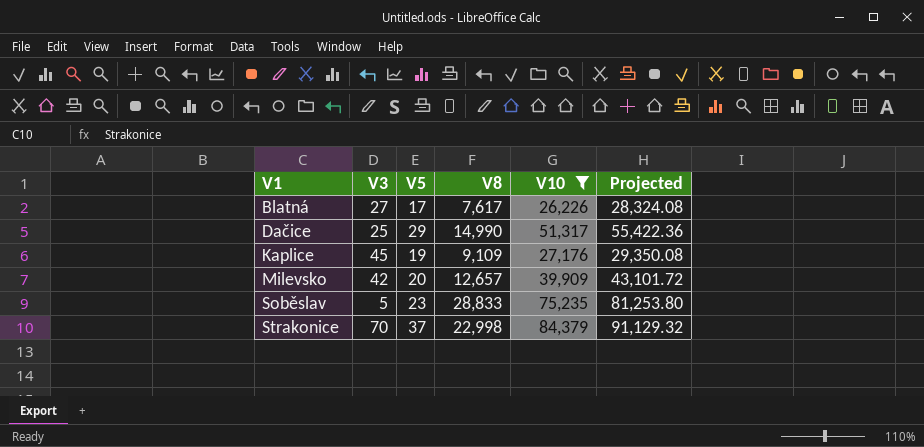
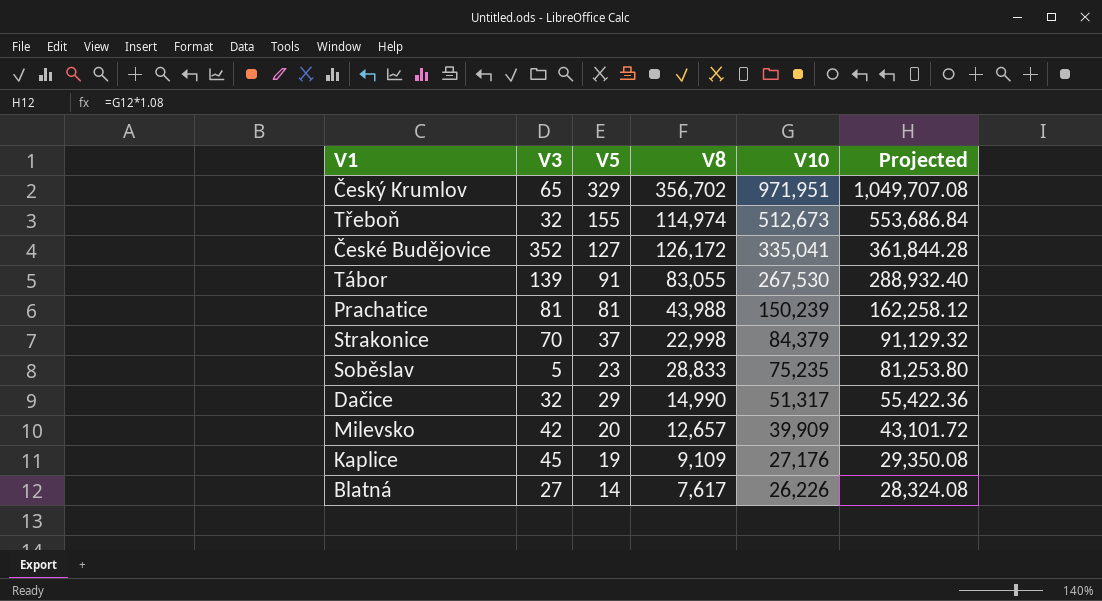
filter: V10 <= 84,379 -> none
row order: V1 ascending -> V10 descending
Dačice | V3: 25 -> 32
Blatná | V5: 17 -> 14

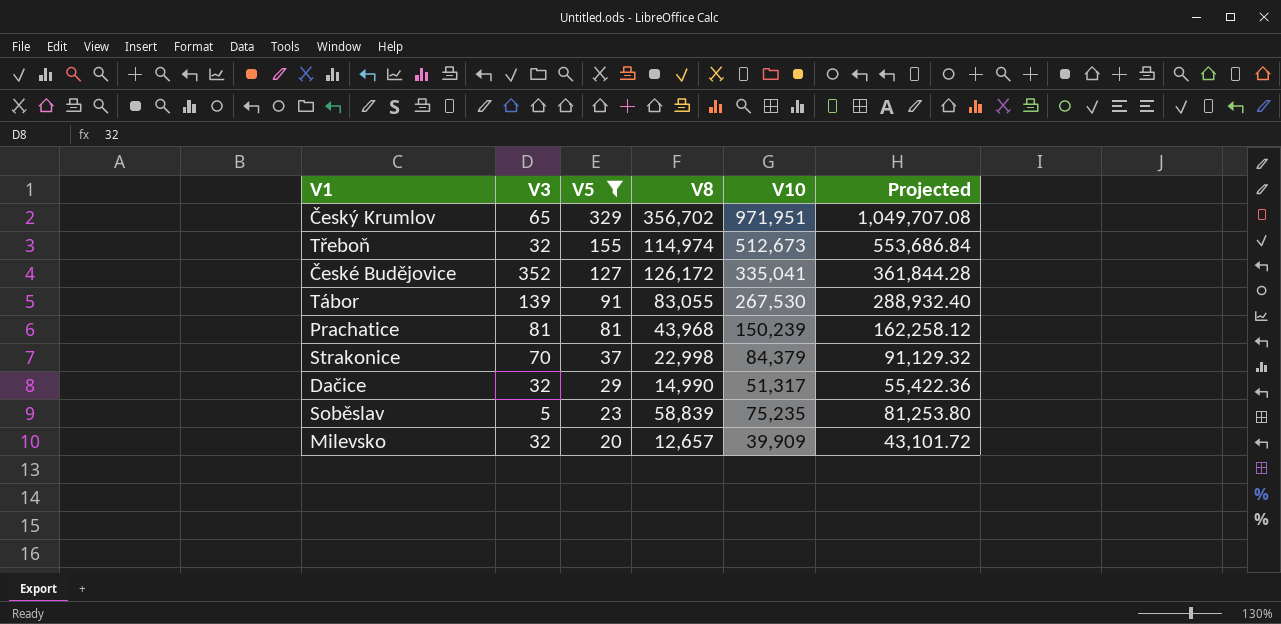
filter: none -> V5 >= 20
row order: V10 descending -> V5 descending
Prachatice | V8: 43,988 -> 43,968
Soběslav | V8: 28,833 -> 58,839
Milevsko | V3: 42 -> 32

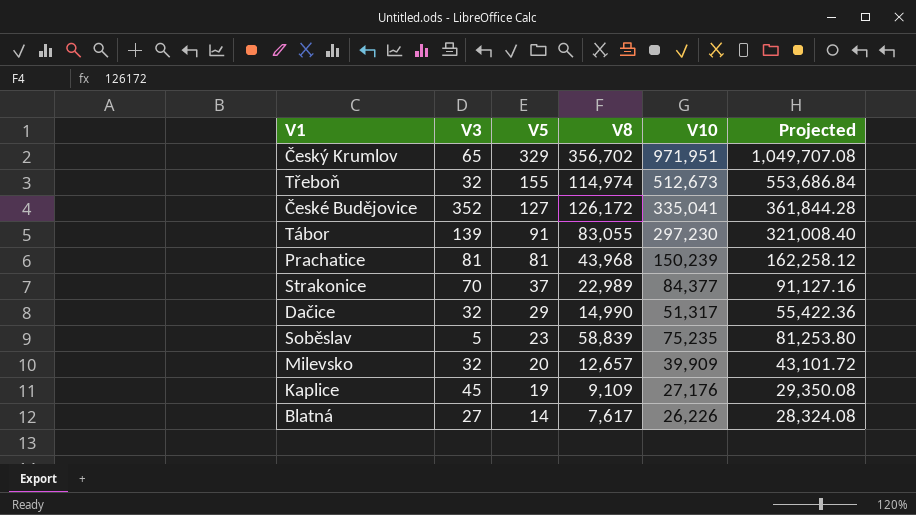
filter: V5 >= 20 -> none
Tábor | V10: 267,530 -> 297,230
Tábor | Projected: 288,932.40 -> 321,008.40
Strakonice | V8: 22,998 -> 22,989
Strakonice | V10: 84,379 -> 84,377
Strakonice | Projected: 91,129.32 -> 91,127.16

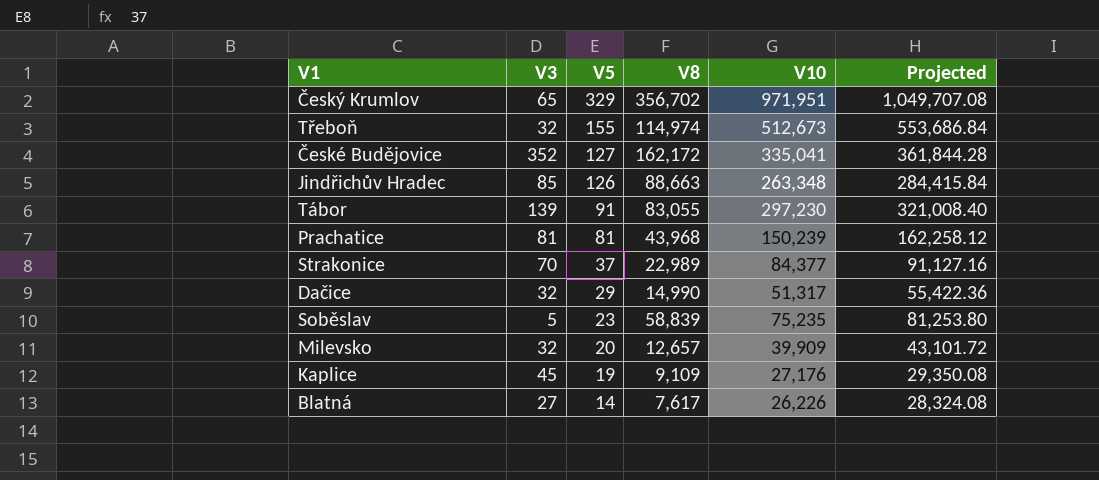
České Budějovice | V8: 126,172 -> 162,172
row Jindřichův Hradec: none -> 85 | 126 | 88,663 | 263,348 | 284,415.84

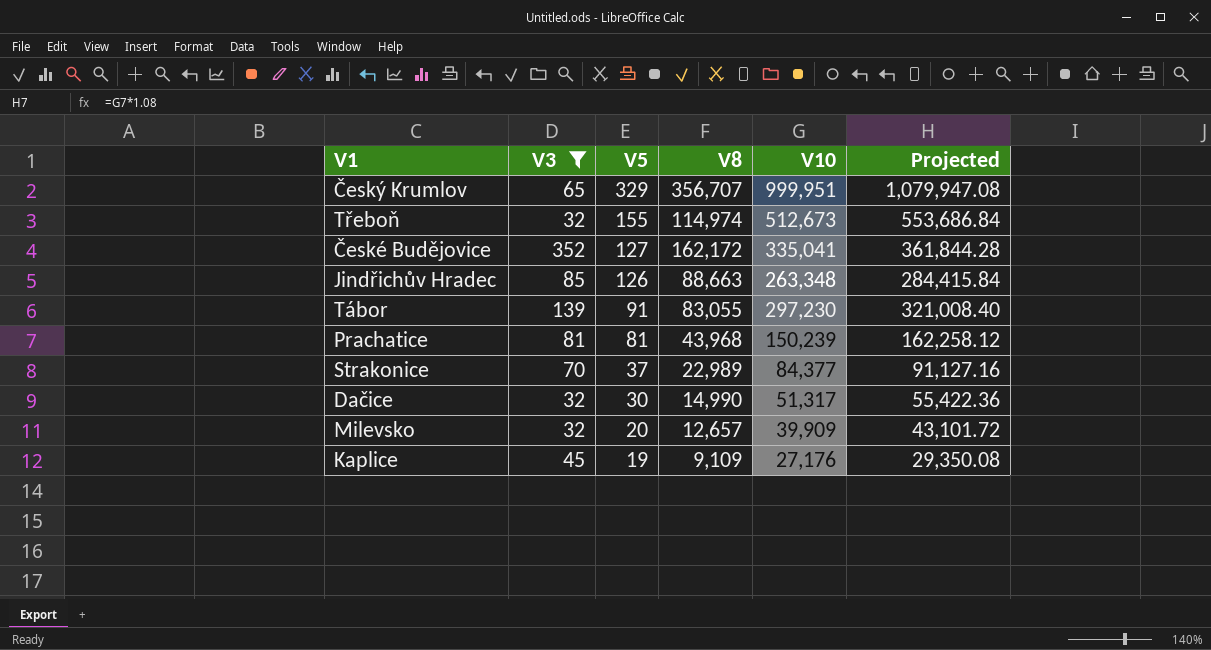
filter: none -> V3 >= 32
Český Krumlov | V8: 356,702 -> 356,707
Český Krumlov | V10: 971,951 -> 999,951
Český Krumlov | Projected: 1,049,707.08 -> 1,079,947.08
Dačice | V5: 29 -> 30

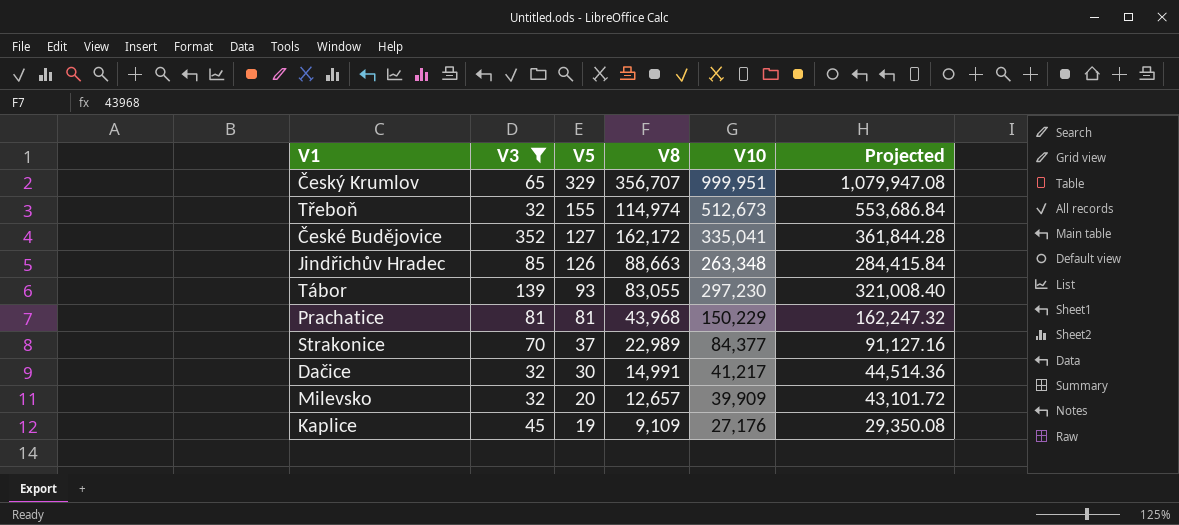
Tábor | V5: 91 -> 93
Prachatice | V10: 150,239 -> 150,229
Prachatice | Projected: 162,258.12 -> 162,247.32
Dačice | V8: 14,990 -> 14,991
Dačice | V10: 51,317 -> 41,217
Dačice | Projected: 55,422.36 -> 44,514.36

